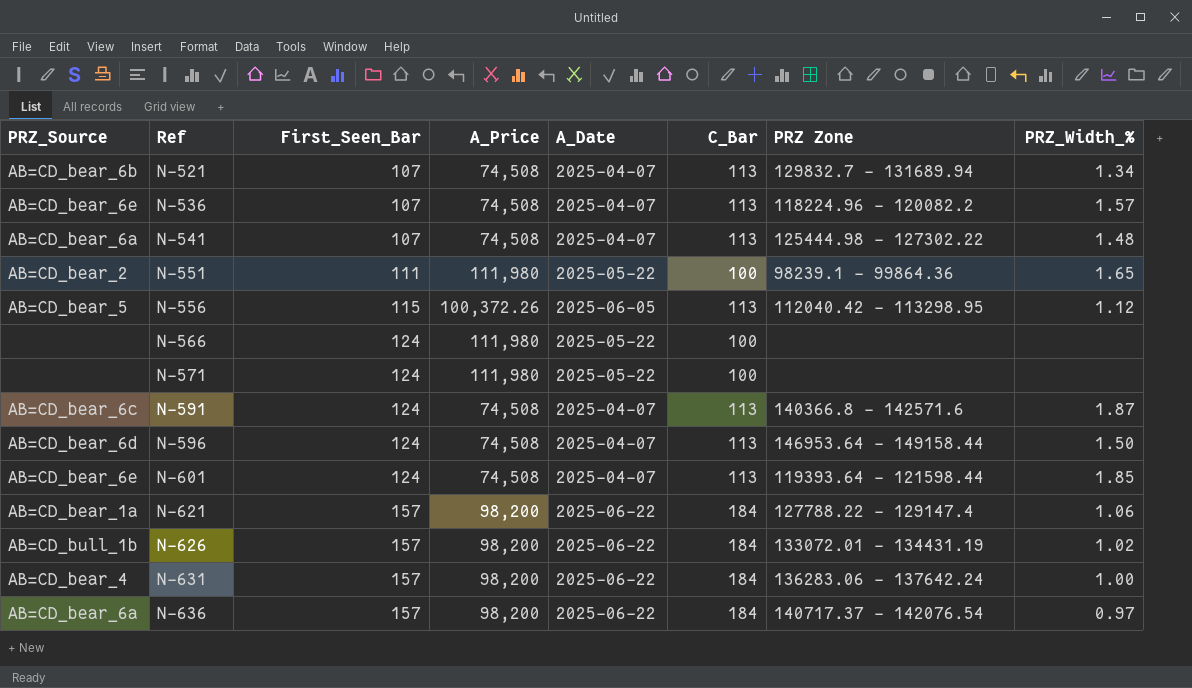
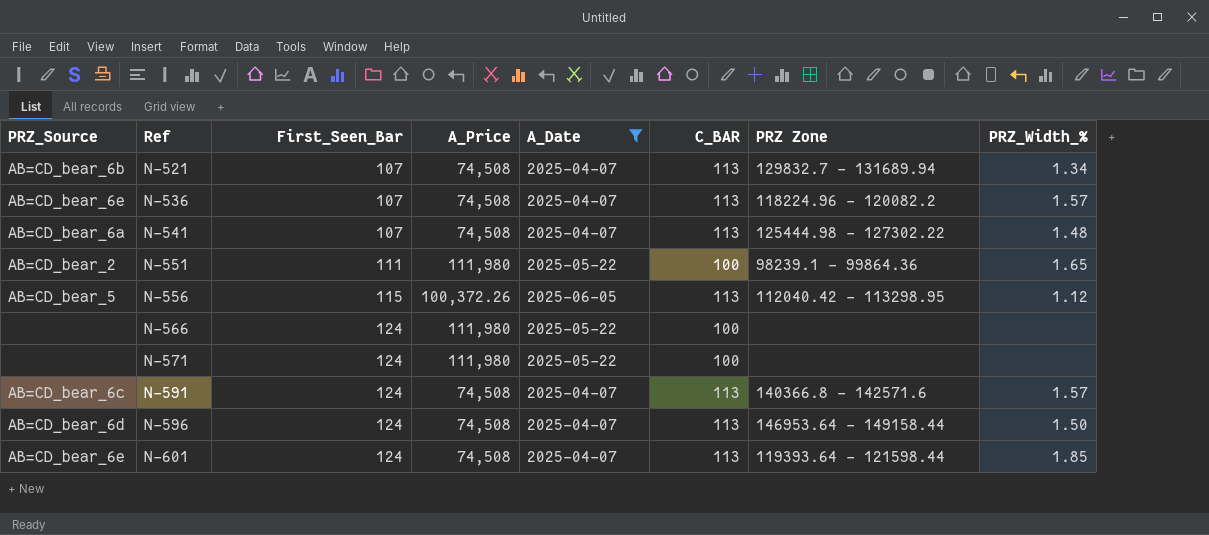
filter: none -> A_Date != 2025-06-22
column name: C_Bar -> C_BAR
N-591 | PRZ_Width_%: 1.87 -> 1.57

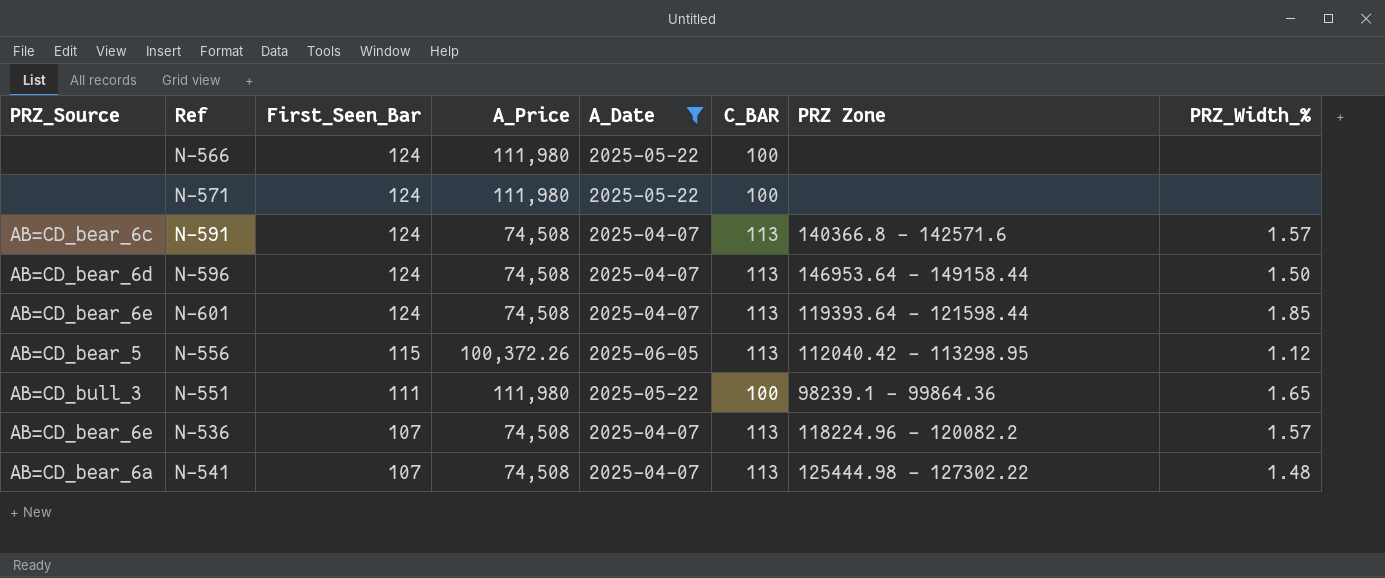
row order: Ref ascending -> First_Seen_Bar descending
row N-521: AB=CD_bear_6b | 107 | 74,508 | 2025-04-07 | 113 | 129832.7 - 131689.94 | 1.34 -> none
N-551 | PRZ_Source: AB=CD_bear_2 -> AB=CD_bull_3

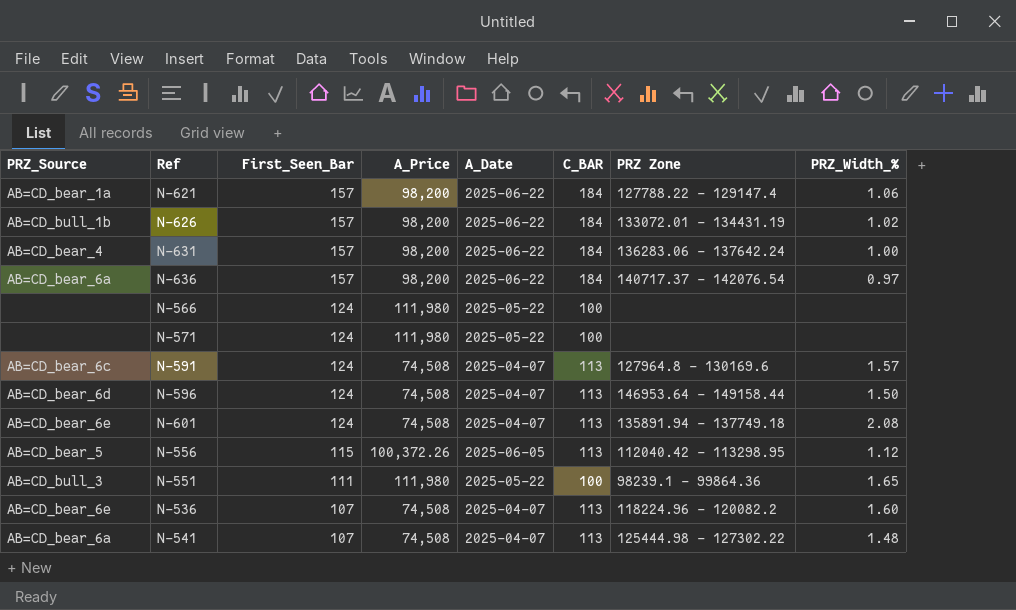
filter: A_Date != 2025-06-22 -> none
N-591 | PRZ Zone: 140366.8 - 142571.6 -> 127964.8 - 130169.6
N-601 | PRZ Zone: 119393.64 - 121598.44 -> 135891.94 - 137749.18
N-601 | PRZ_Width_%: 1.85 -> 2.08
N-536 | PRZ_Width_%: 1.57 -> 1.60

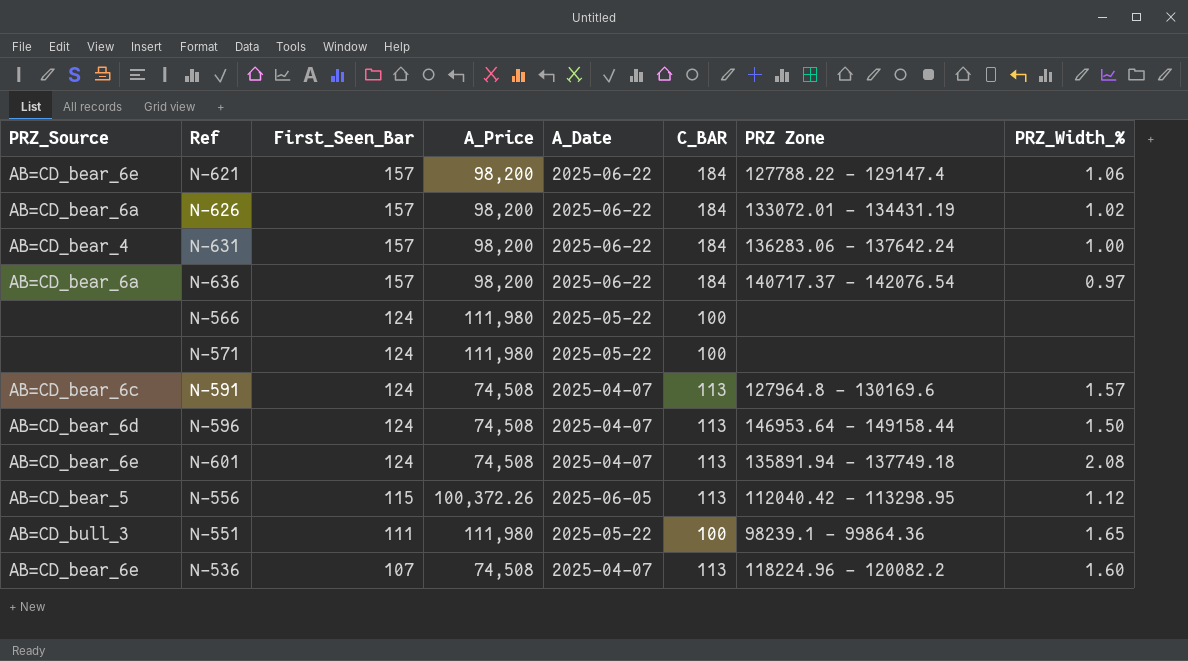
row N-541: AB=CD_bear_6a | 107 | 74,508 | 2025-04-07 | 113 | 125444.98 - 127302.22 | 1.48 -> none
N-621 | PRZ_Source: AB=CD_bear_1a -> AB=CD_bear_6e
N-626 | PRZ_Source: AB=CD_bull_1b -> AB=CD_bear_6a

